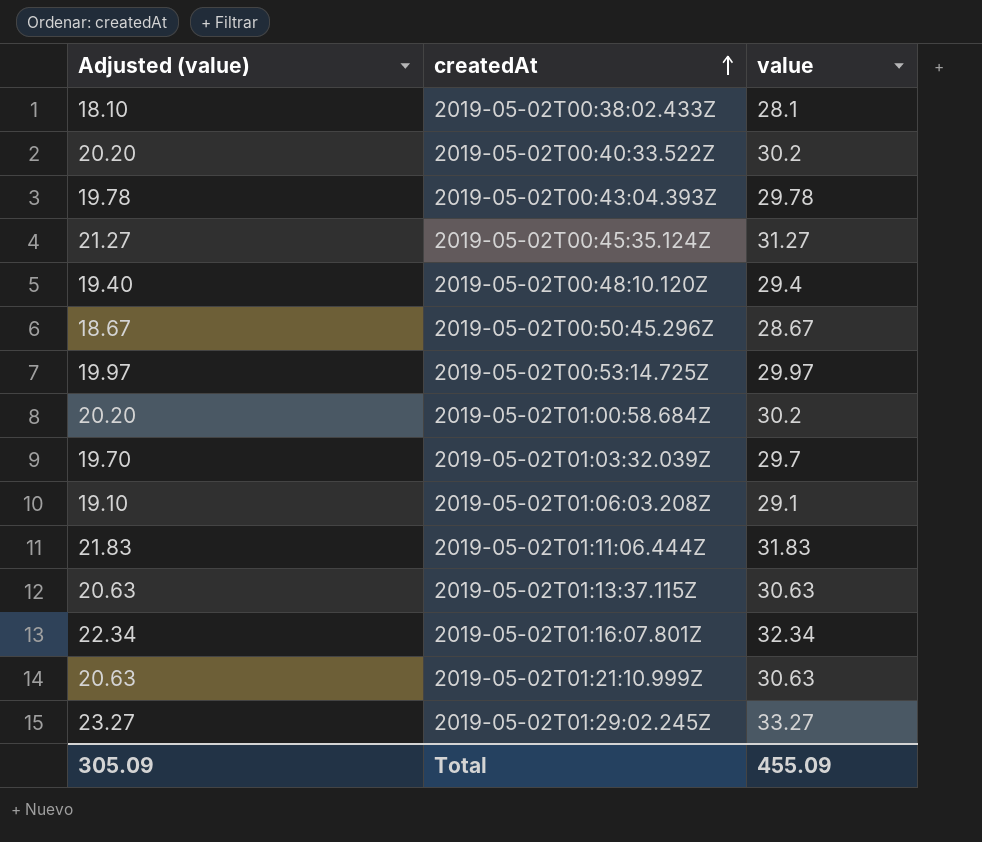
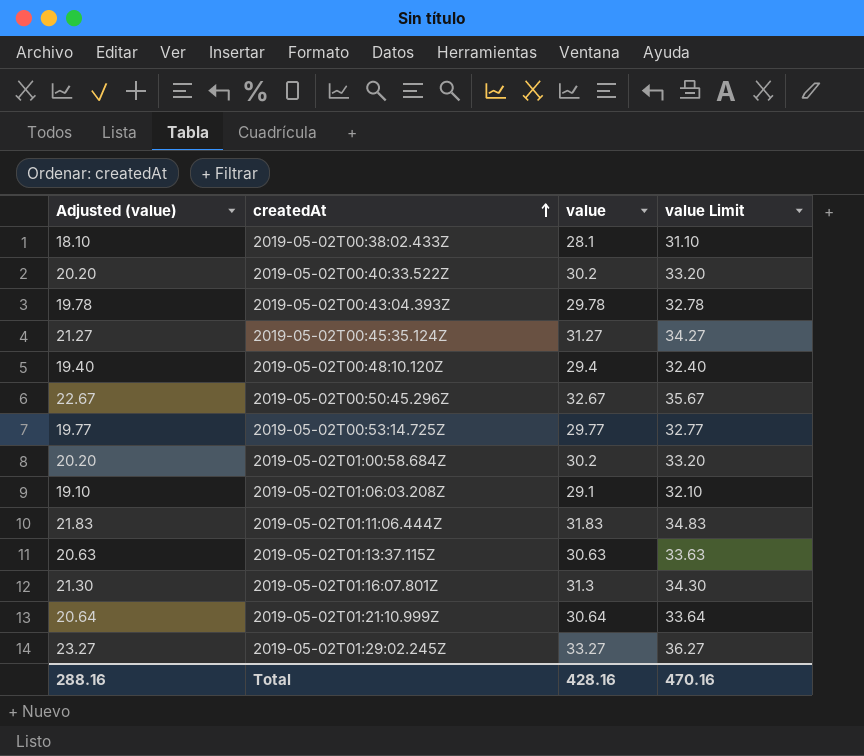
column value Limit | formula: none -> [value] + 3
row 2019-05-02T01:03:32.039Z: 19.70 | 29.7 -> none
2019-05-02T00:50:45.296Z | Adjusted (value): 18.67 -> 22.67
2019-05-02T00:50:45.296Z | value: 28.67 -> 32.67
2019-05-02T00:53:14.725Z | Adjusted (value): 19.97 -> 19.77
2019-05-02T00:53:14.725Z | value: 29.97 -> 29.77
2019-05-02T01:16:07.801Z | Adjusted (value): 22.34 -> 21.30
2019-05-02T01:16:07.801Z | value: 32.34 -> 31.3
2019-05-02T01:21:10.999Z | Adjusted (value): 20.63 -> 20.64
2019-05-02T01:21:10.999Z | value: 30.63 -> 30.64
Total | Adjusted (value): 305.09 -> 288.16
Total | value: 455.09 -> 428.16

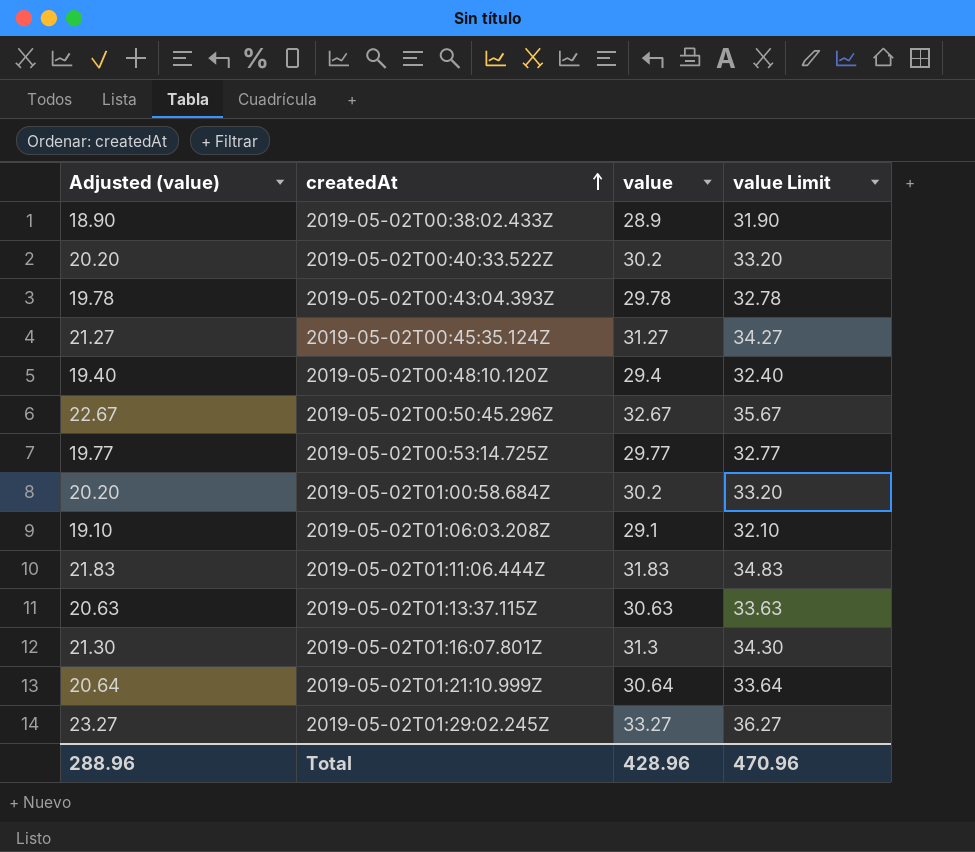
2019-05-02T00:38:02.433Z | Adjusted (value): 18.10 -> 18.90
2019-05-02T00:38:02.433Z | value: 28.1 -> 28.9
2019-05-02T00:38:02.433Z | value Limit: 31.10 -> 31.90
Total | Adjusted (value): 288.16 -> 288.96
Total | value: 428.16 -> 428.96
Total | value Limit: 470.16 -> 470.96

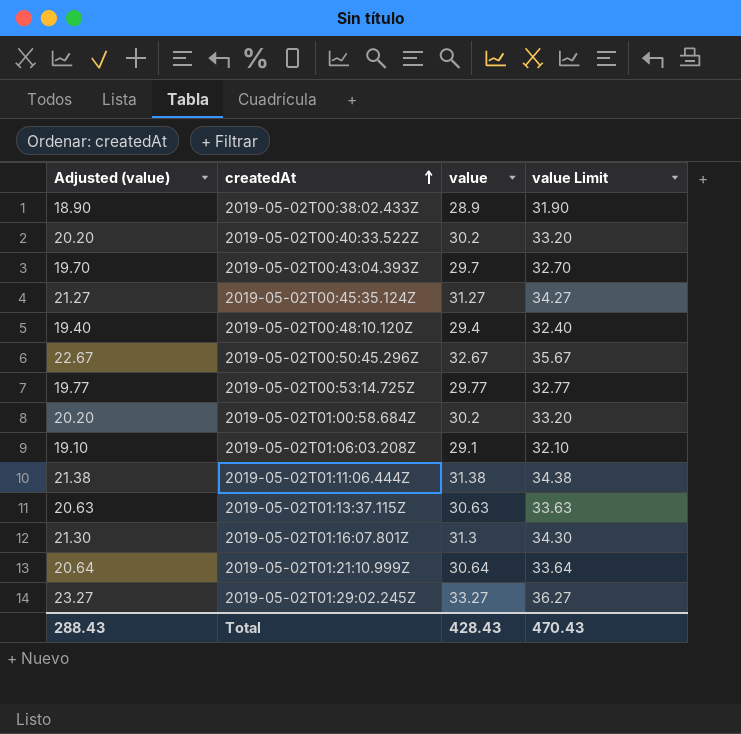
2019-05-02T00:43:04.393Z | Adjusted (value): 19.78 -> 19.70
2019-05-02T00:43:04.393Z | value: 29.78 -> 29.7
2019-05-02T00:43:04.393Z | value Limit: 32.78 -> 32.70
2019-05-02T01:11:06.444Z | Adjusted (value): 21.83 -> 21.38
2019-05-02T01:11:06.444Z | value: 31.83 -> 31.38
2019-05-02T01:11:06.444Z | value Limit: 34.83 -> 34.38
Total | Adjusted (value): 288.96 -> 288.43
Total | value: 428.96 -> 428.43
Total | value Limit: 470.96 -> 470.43

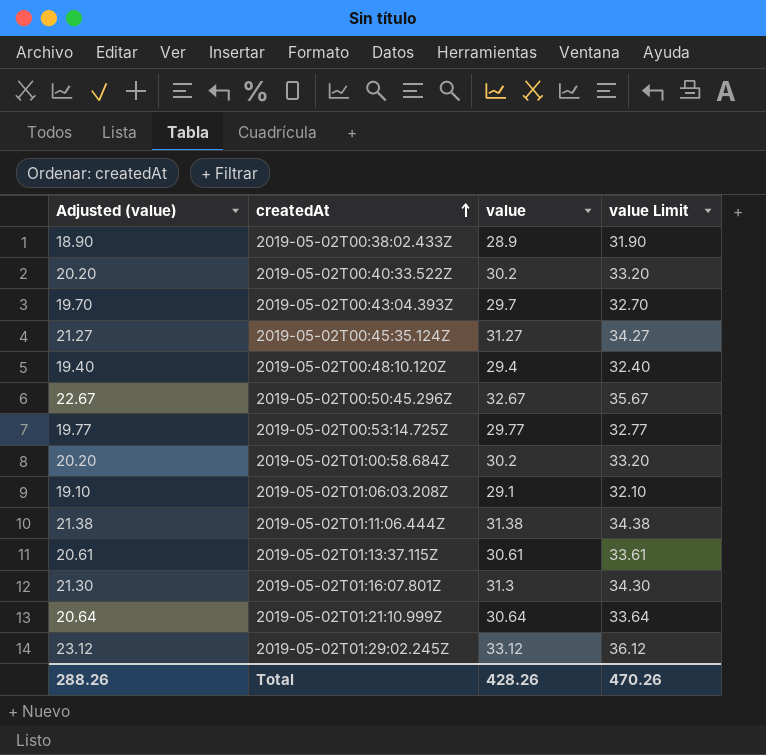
2019-05-02T01:13:37.115Z | Adjusted (value): 20.63 -> 20.61
2019-05-02T01:13:37.115Z | value: 30.63 -> 30.61
2019-05-02T01:13:37.115Z | value Limit: 33.63 -> 33.61
2019-05-02T01:29:02.245Z | Adjusted (value): 23.27 -> 23.12
2019-05-02T01:29:02.245Z | value: 33.27 -> 33.12
2019-05-02T01:29:02.245Z | value Limit: 36.27 -> 36.12
Total | Adjusted (value): 288.43 -> 288.26
Total | value: 428.43 -> 428.26
Total | value Limit: 470.43 -> 470.26

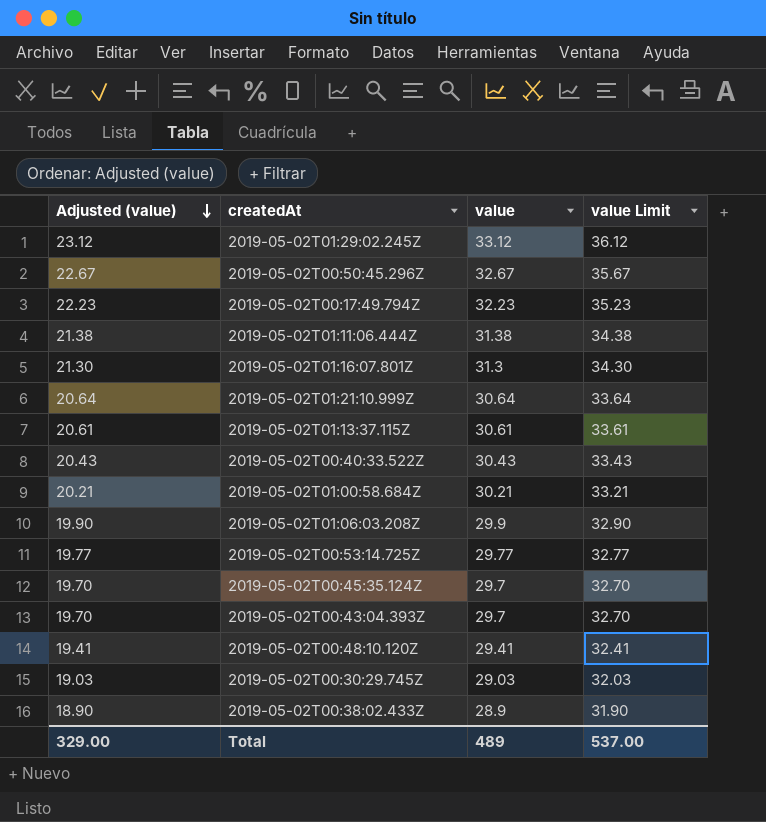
row order: createdAt ascending -> Adjusted (value) descending
row 2019-05-02T00:17:49.794Z: none -> 22.23 | 32.23 | 35.23
2019-05-02T00:40:33.522Z | Adjusted (value): 20.20 -> 20.43
2019-05-02T00:40:33.522Z | value: 30.2 -> 30.43
2019-05-02T00:40:33.522Z | value Limit: 33.20 -> 33.43
2019-05-02T01:00:58.684Z | Adjusted (value): 20.20 -> 20.21
2019-05-02T01:00:58.684Z | value: 30.2 -> 30.21
2019-05-02T01:00:58.684Z | value Limit: 33.20 -> 33.21
2019-05-02T01:06:03.208Z | Adjusted (value): 19.10 -> 19.90
2019-05-02T01:06:03.208Z | value: 29.1 -> 29.9
2019-05-02T01:06:03.208Z | value Limit: 32.10 -> 32.90
2019-05-02T00:45:35.124Z | Adjusted (value): 21.27 -> 19.70
2019-05-02T00:45:35.124Z | value: 31.27 -> 29.7
2019-05-02T00:45:35.124Z | value Limit: 34.27 -> 32.70
2019-05-02T00:48:10.120Z | Adjusted (value): 19.40 -> 19.41
2019-05-02T00:48:10.120Z | value: 29.4 -> 29.41
2019-05-02T00:48:10.120Z | value Limit: 32.40 -> 32.41
row 2019-05-02T00:30:29.745Z: none -> 19.03 | 29.03 | 32.03
Total | Adjusted (value): 288.26 -> 329.00
Total | value: 428.26 -> 489
Total | value Limit: 470.26 -> 537.00

